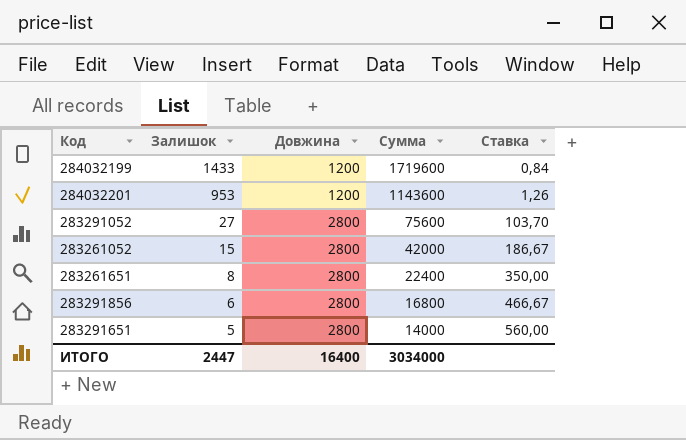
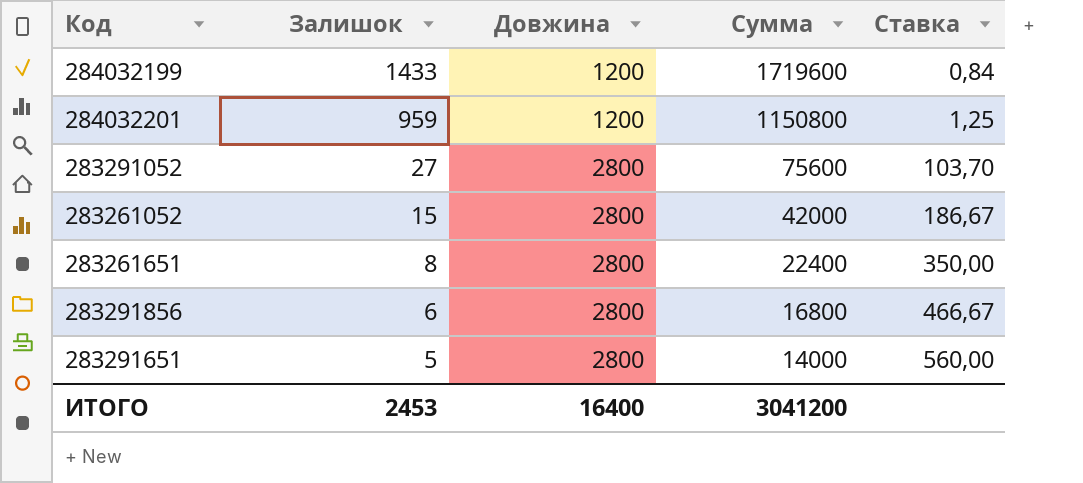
284032201 | Залишок: 953 -> 959
284032201 | Сумма: 1143600 -> 1150800
284032201 | Ставка: 1,26 -> 1,25
ИТОГО | Залишок: 2447 -> 2453
ИТОГО | Сумма: 3034000 -> 3041200

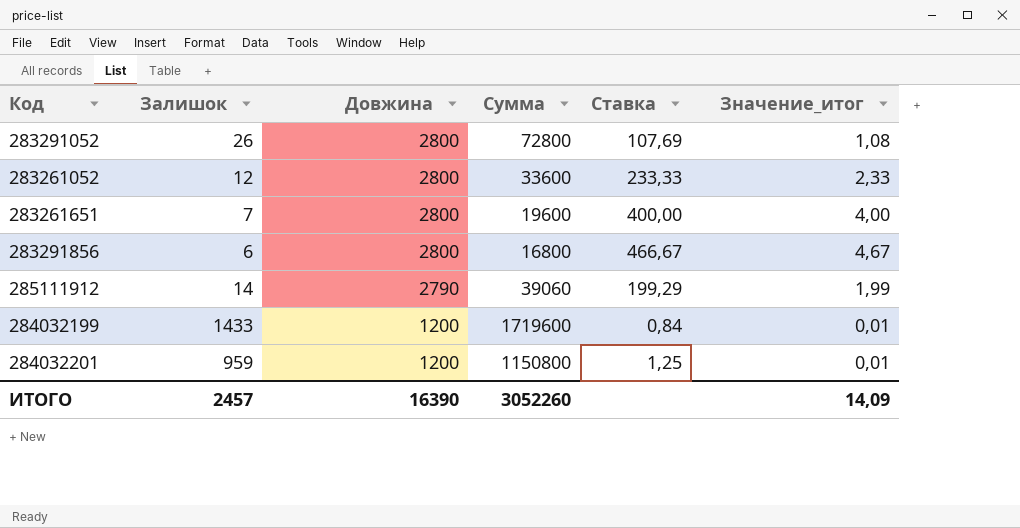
row order: Залишок descending -> Довжина descending
column Значение_итог | formula: none -> [Ставка] * 0,01
row 283291651: 5 | 2800 | 14000 | 560,00 -> none
283291052 | Залишок: 27 -> 26
283291052 | Сумма: 75600 -> 72800
283291052 | Ставка: 103,70 -> 107,69
283261052 | Залишок: 15 -> 12
283261052 | Сумма: 42000 -> 33600
283261052 | Ставка: 186,67 -> 233,33
283261651 | Залишок: 8 -> 7
283261651 | Сумма: 22400 -> 19600
283261651 | Ставка: 350,00 -> 400,00
row 285111912: none -> 14 | 2790 | 39060 | 199,29 | 1,99
ИТОГО | Залишок: 2453 -> 2457
ИТОГО | Довжина: 16400 -> 16390
ИТОГО | Сумма: 3041200 -> 3052260

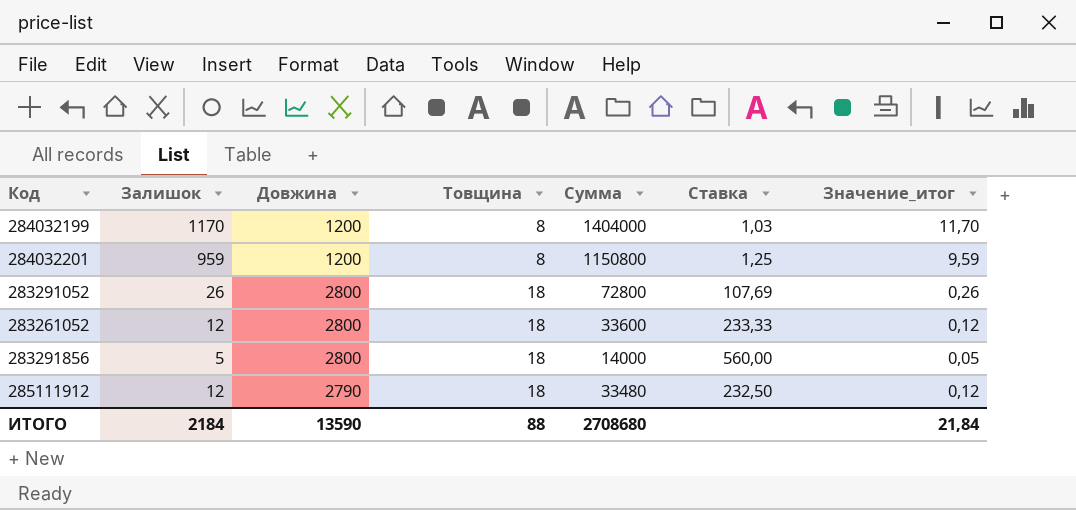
row order: Довжина descending -> Товщина ascending
column Товщина | position: none -> 4
column Значение_итог | formula: [Ставка] * 0,01 -> [Залишок] * 0,01
row 283261651: 7 | 2800 | 19600 | 400,00 | 4,00 -> none
284032199 | Залишок: 1433 -> 1170
284032199 | Сумма: 1719600 -> 1404000
284032199 | Ставка: 0,84 -> 1,03
283291856 | Залишок: 6 -> 5
283291856 | Сумма: 16800 -> 14000
283291856 | Ставка: 466,67 -> 560,00
285111912 | Залишок: 14 -> 12
285111912 | Сумма: 39060 -> 33480
285111912 | Ставка: 199,29 -> 232,50
ИТОГО | Залишок: 2457 -> 2184
ИТОГО | Довжина: 16390 -> 13590
ИТОГО | Сумма: 3052260 -> 2708680
ИТОГО | Значение_итог: 14,09 -> 21,84

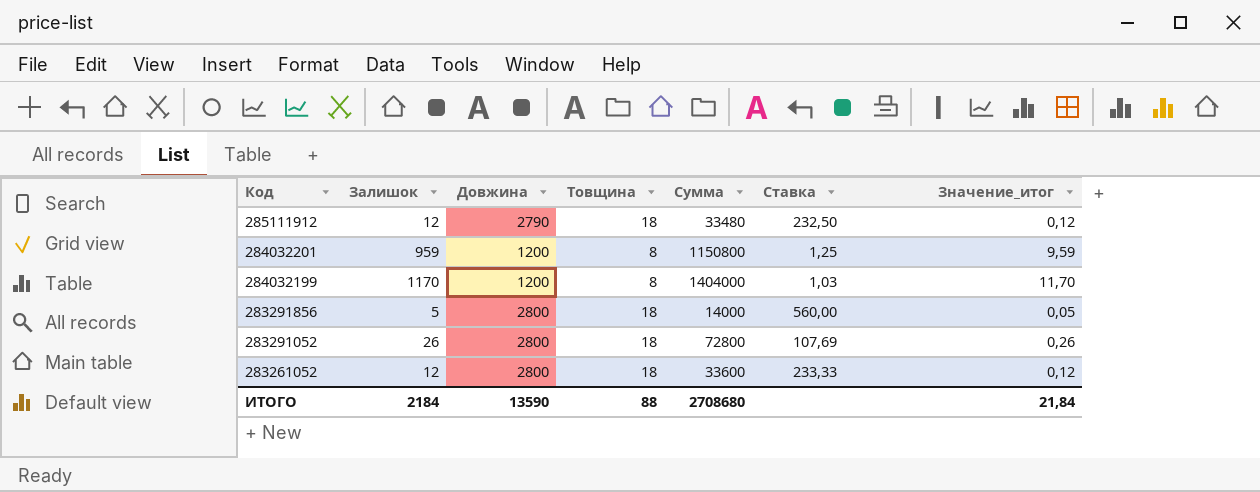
row order: Товщина ascending -> Код descending

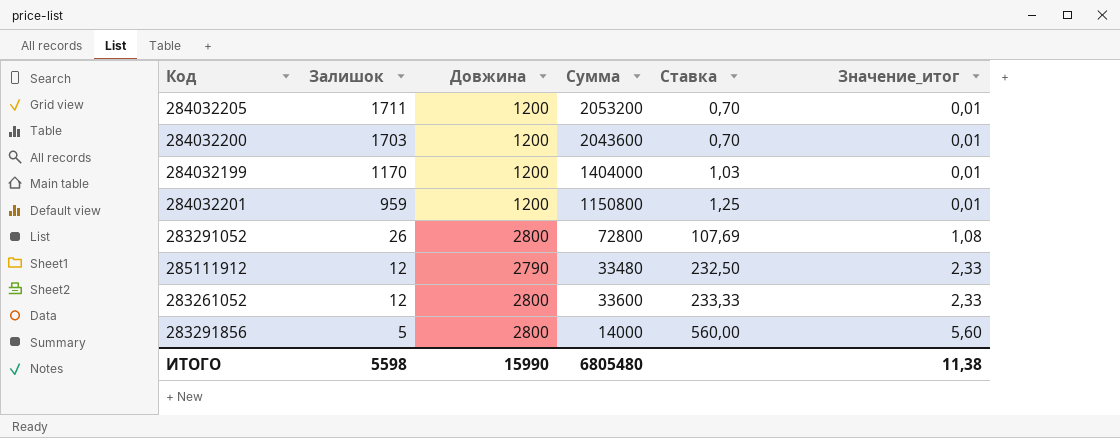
row order: Код descending -> Залишок descending
column Товщина | position: 4 -> none
column Значение_итог | formula: [Залишок] * 0,01 -> [Ставка] * 0,01
row 284032205: none -> 1711 | 1200 | 2053200 | 0,70 | 0,01
row 284032200: none -> 1703 | 1200 | 2043600 | 0,70 | 0,01
ИТОГО | Залишок: 2184 -> 5598
ИТОГО | Довжина: 13590 -> 15990
ИТОГО | Сумма: 2708680 -> 6805480
ИТОГО | Значение_итог: 21,84 -> 11,38

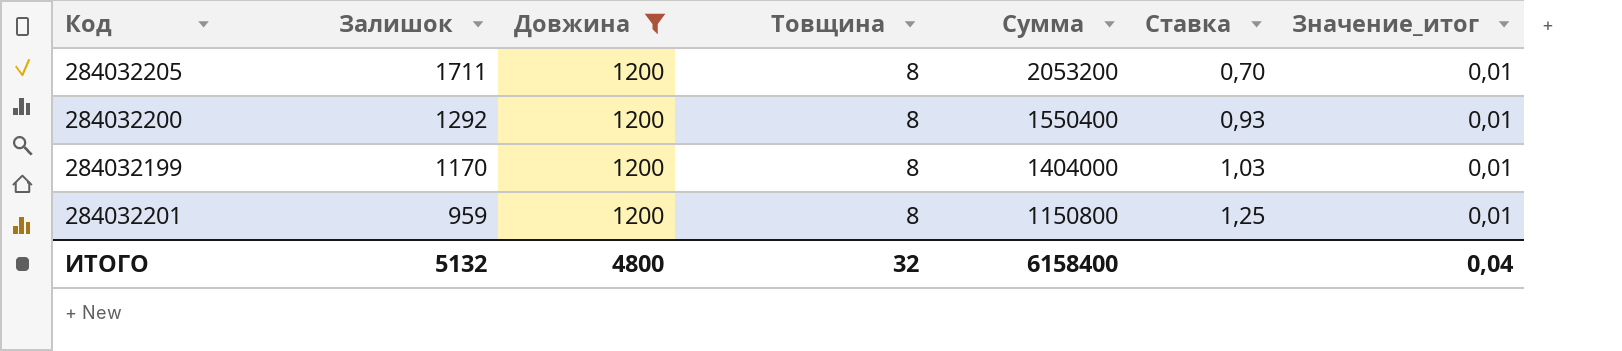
filter: none -> Довжина = 1200
column Товщина | position: none -> 4
284032200 | Залишок: 1703 -> 1292
284032200 | Сумма: 2043600 -> 1550400
284032200 | Ставка: 0,70 -> 0,93
ИТОГО | Залишок: 5598 -> 5132
ИТОГО | Довжина: 15990 -> 4800
ИТОГО | Сумма: 6805480 -> 6158400
ИТОГО | Значение_итог: 11,38 -> 0,04

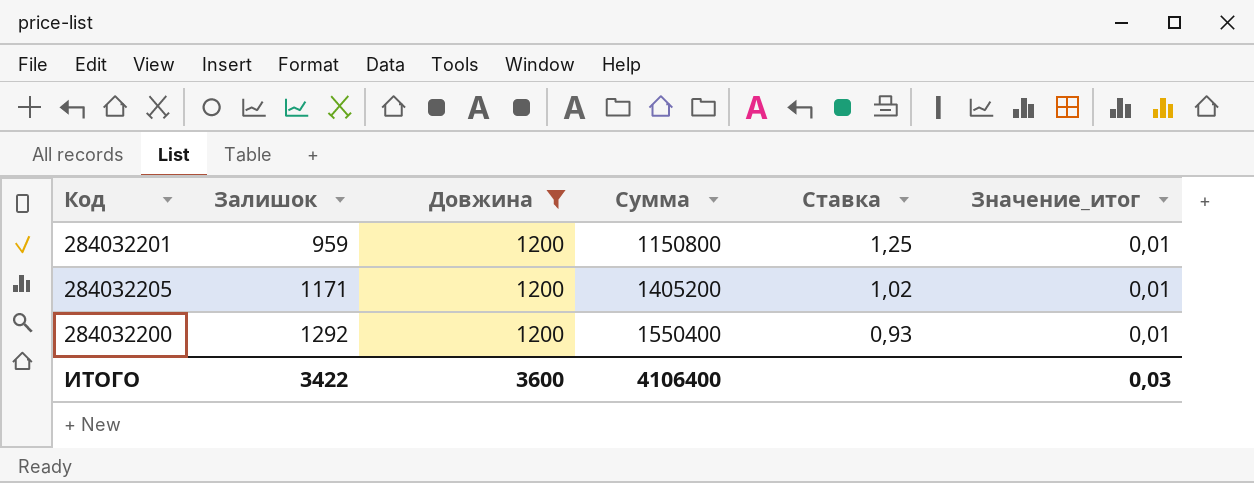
row order: Залишок descending -> Залишок ascending
column Товщина | position: 4 -> none
row 284032199: 1170 | 1200 | 8 | 1404000 | 1,03 | 0,01 -> none
284032205 | Залишок: 1711 -> 1171
284032205 | Сумма: 2053200 -> 1405200
284032205 | Ставка: 0,70 -> 1,02
ИТОГО | Залишок: 5132 -> 3422
ИТОГО | Довжина: 4800 -> 3600
ИТОГО | Сумма: 6158400 -> 4106400
ИТОГО | Значение_итог: 0,04 -> 0,03

